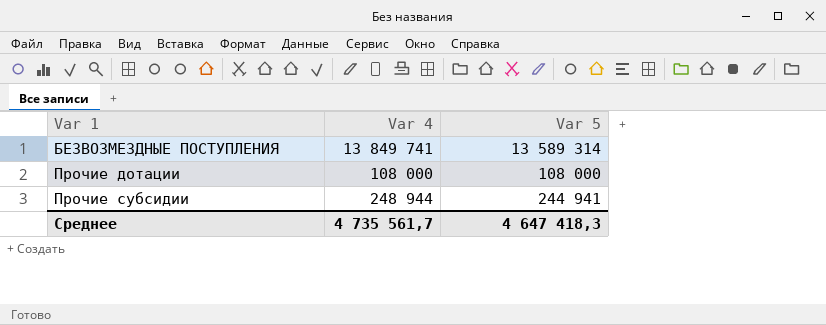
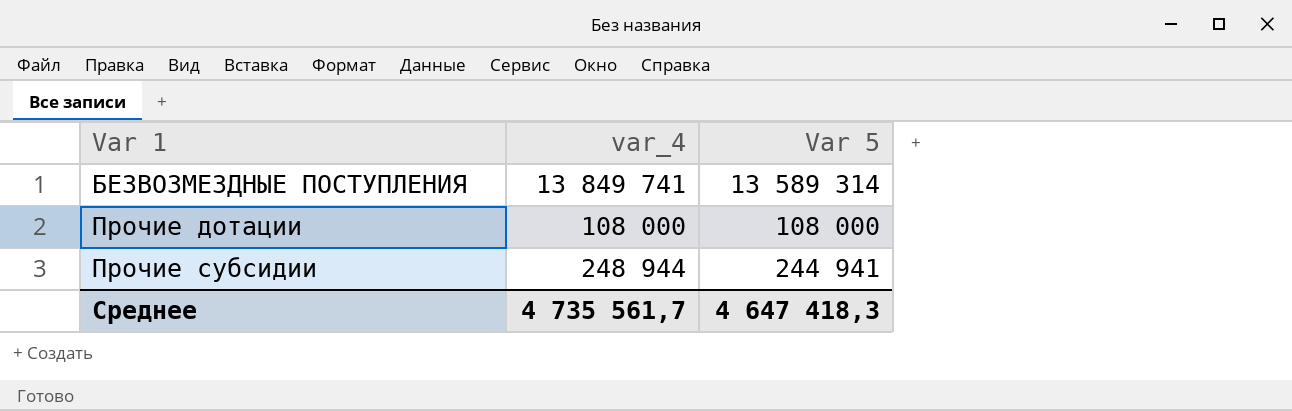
column name: Var 4 -> var_4

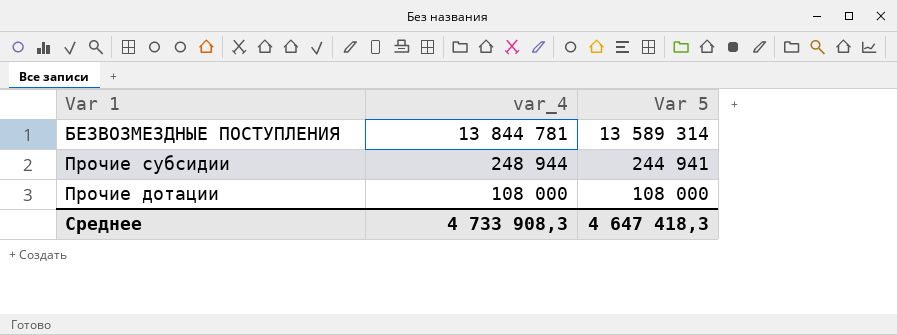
row order: Var 1 ascending -> var_4 descending
БЕЗВОЗМЕЗДНЫЕ ПОСТУПЛЕНИЯ | var_4: 13 849 741 -> 13 844 781
Среднее | var_4: 4 735 561,7 -> 4 733 908,3

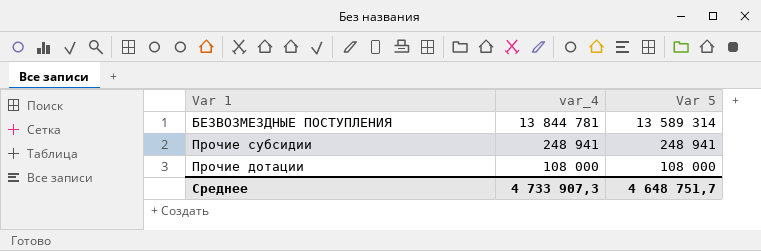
Прочие субсидии | var_4: 248 944 -> 248 941
Прочие субсидии | Var 5: 244 941 -> 248 941
Среднее | var_4: 4 733 908,3 -> 4 733 907,3
Среднее | Var 5: 4 647 418,3 -> 4 648 751,7

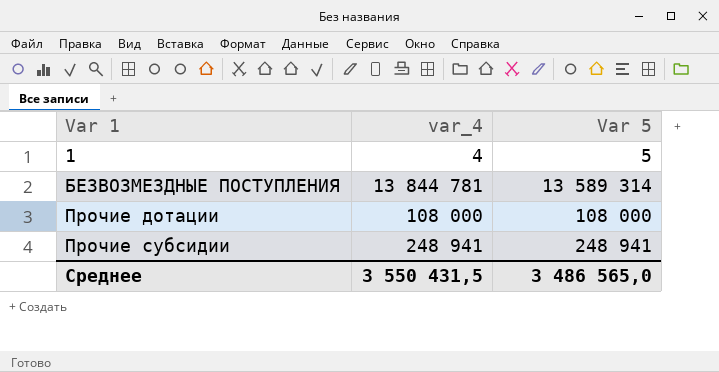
row order: var_4 descending -> Var 1 ascending
row 1: none -> 4 | 5
Среднее | var_4: 4 733 907,3 -> 3 550 431,5
Среднее | Var 5: 4 648 751,7 -> 3 486 565,0

